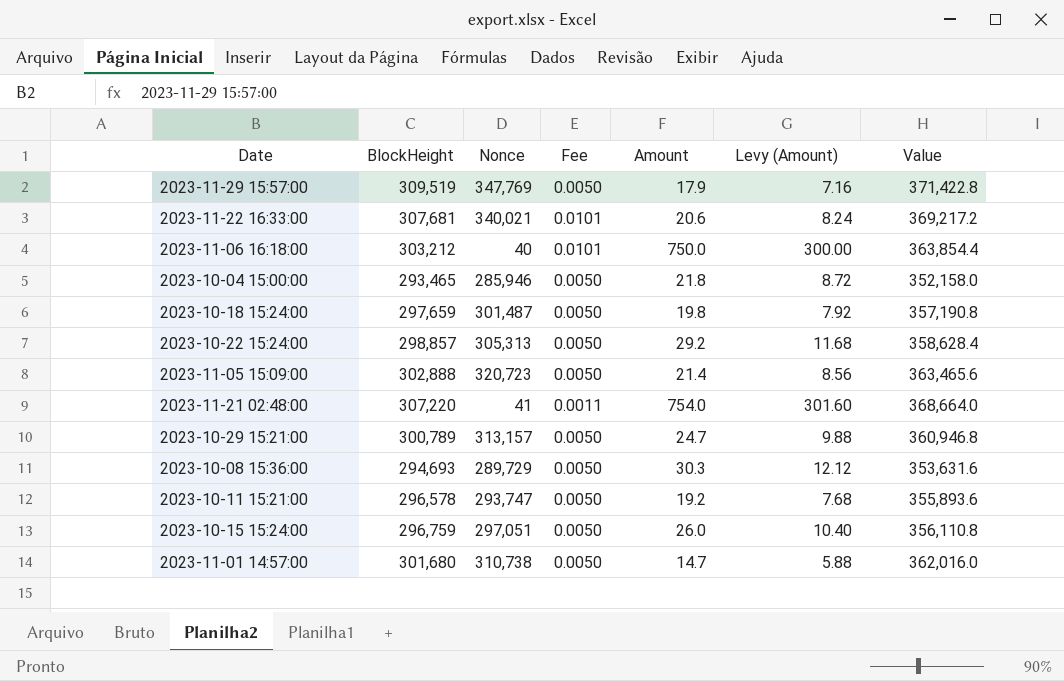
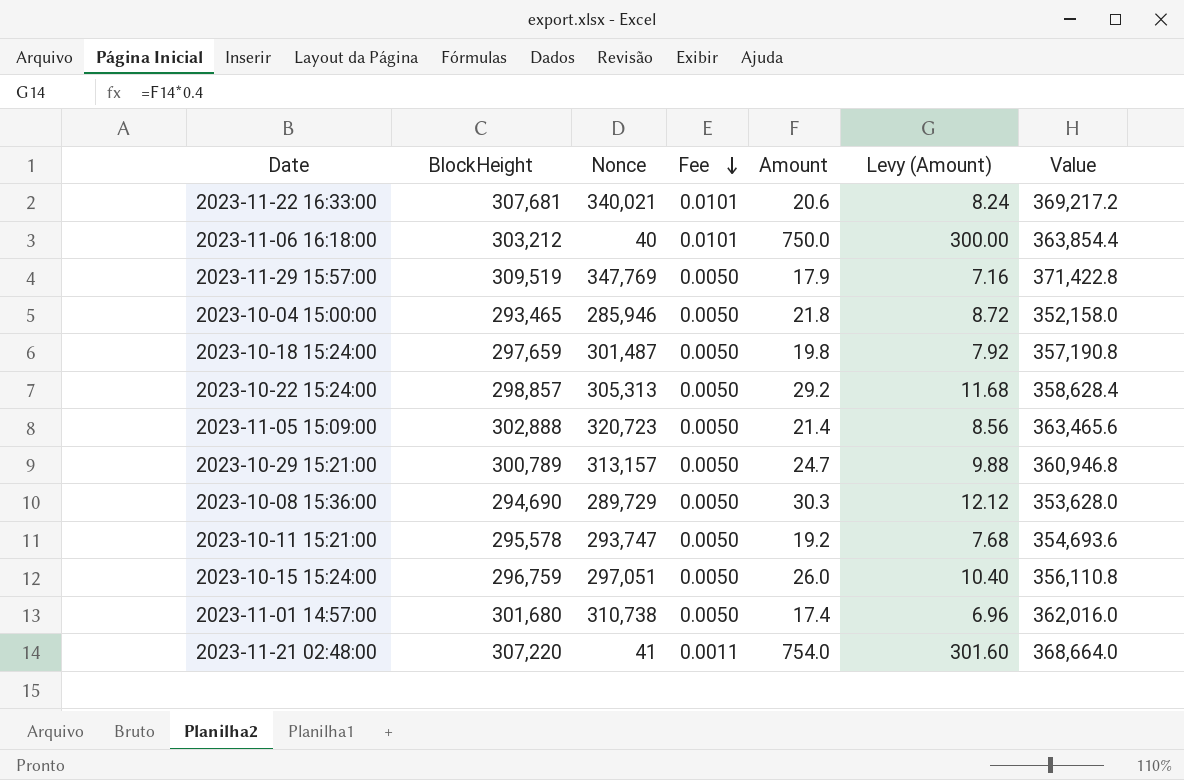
row order: none -> Fee descending
2023-10-08 15:36:00 | BlockHeight: 294,693 -> 294,690
2023-10-08 15:36:00 | Value: 353,631.6 -> 353,628.0
2023-10-11 15:21:00 | BlockHeight: 296,578 -> 295,578
2023-10-11 15:21:00 | Value: 355,893.6 -> 354,693.6
2023-11-01 14:57:00 | Amount: 14.7 -> 17.4
2023-11-01 14:57:00 | Levy (Amount): 5.88 -> 6.96

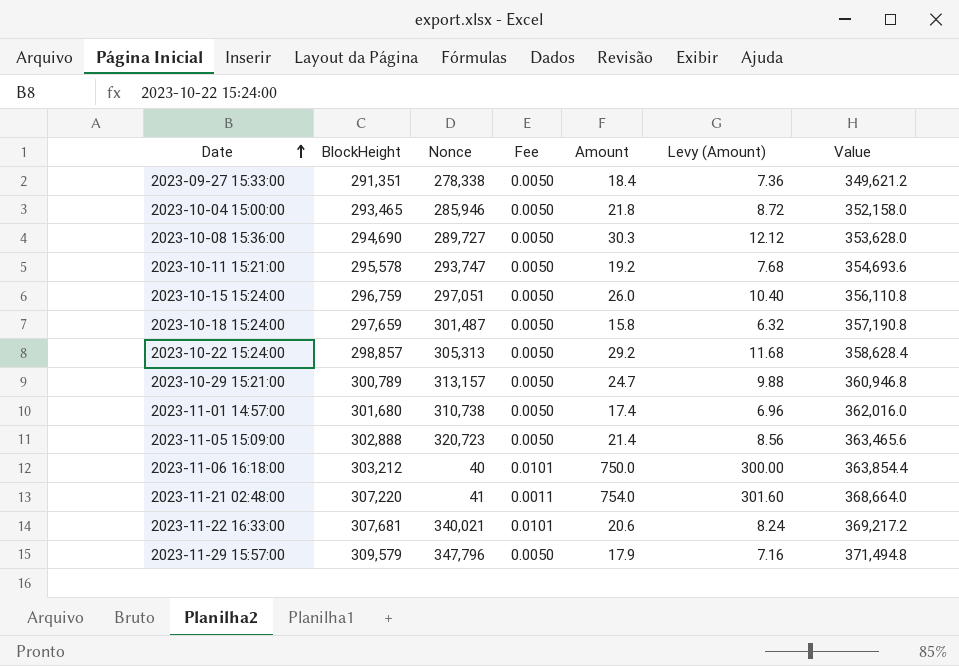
row order: Fee descending -> Date ascending
row 2023-09-27 15:33:00: none -> 291,351 | 278,338 | 0.0050 | 18.4 | 7.36 | 349,621.2
2023-10-08 15:36:00 | Nonce: 289,729 -> 289,727
2023-10-18 15:24:00 | Amount: 19.8 -> 15.8
2023-10-18 15:24:00 | Levy (Amount): 7.92 -> 6.32
2023-11-29 15:57:00 | BlockHeight: 309,519 -> 309,579
2023-11-29 15:57:00 | Nonce: 347,769 -> 347,796
2023-11-29 15:57:00 | Value: 371,422.8 -> 371,494.8

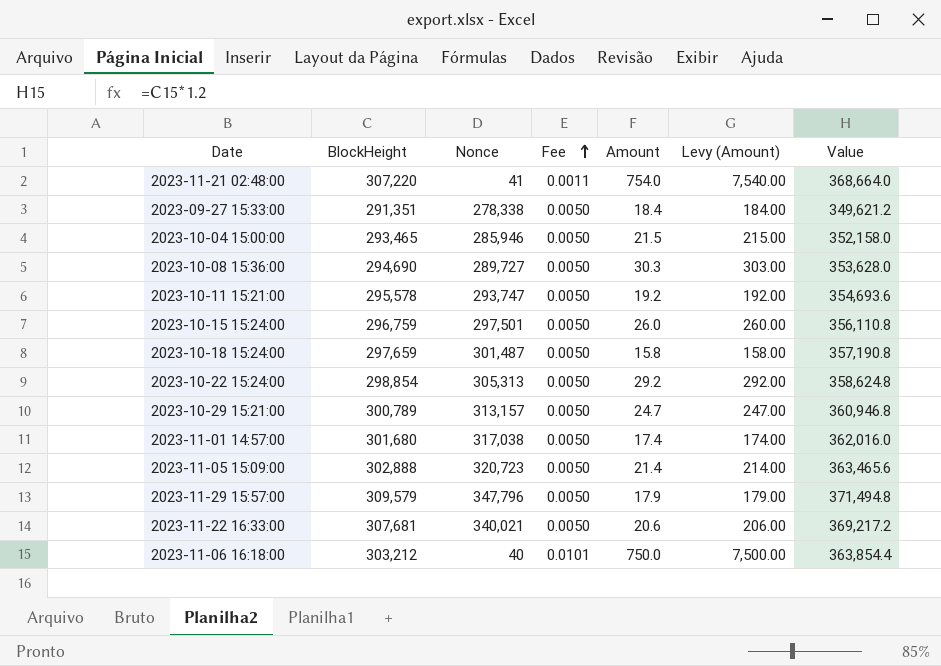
row order: Date ascending -> Fee ascending
column Levy (Amount) | formula: [Amount] * 0.4 -> [Amount] * 10
2023-10-04 15:00:00 | Amount: 21.8 -> 21.5
2023-10-15 15:24:00 | Nonce: 297,051 -> 297,501
2023-10-22 15:24:00 | BlockHeight: 298,857 -> 298,854
2023-10-22 15:24:00 | Value: 358,628.4 -> 358,624.8
2023-11-01 14:57:00 | Nonce: 310,738 -> 317,038
2023-11-22 16:33:00 | Fee: 0.0101 -> 0.0050

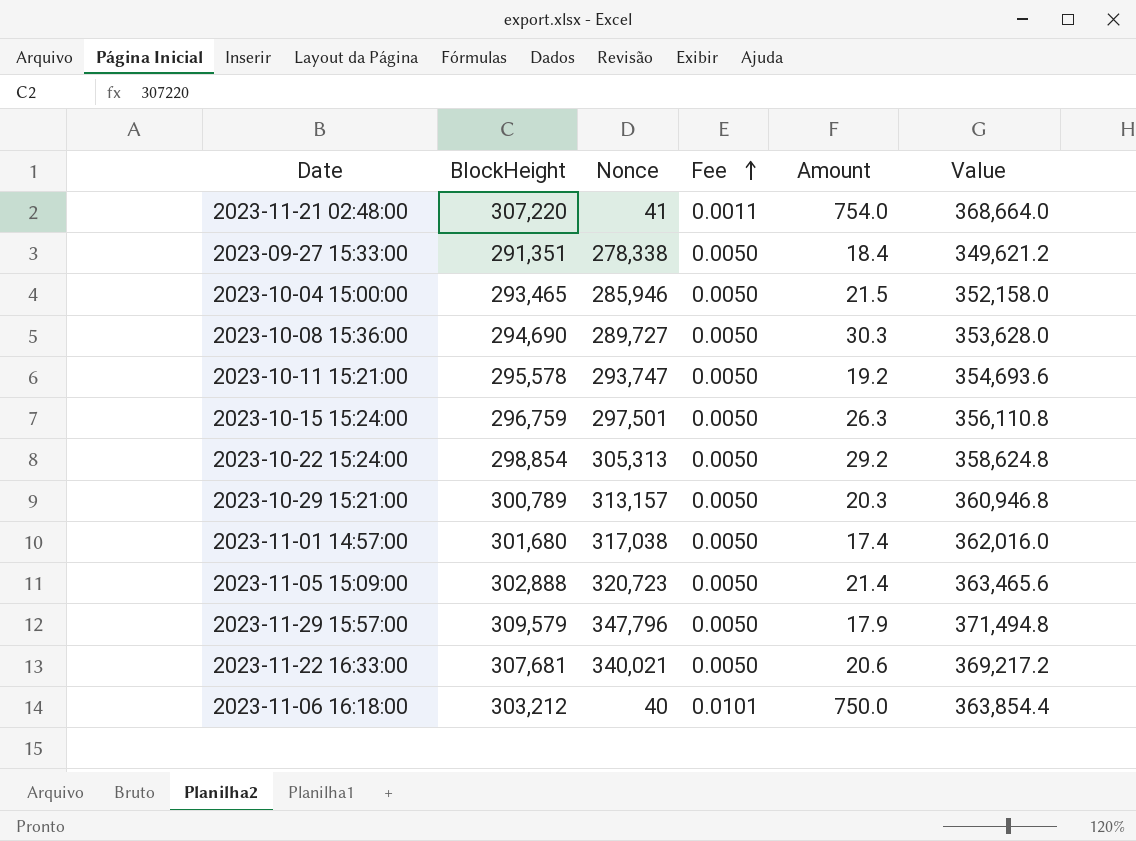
column Levy (Amount) | formula: [Amount] * 10 -> none
row 2023-10-18 15:24:00: 297,659 | 301,487 | 0.0050 | 15.8 | 158.00 | 357,190.8 -> none
2023-10-15 15:24:00 | Amount: 26.0 -> 26.3
2023-10-29 15:21:00 | Amount: 24.7 -> 20.3

